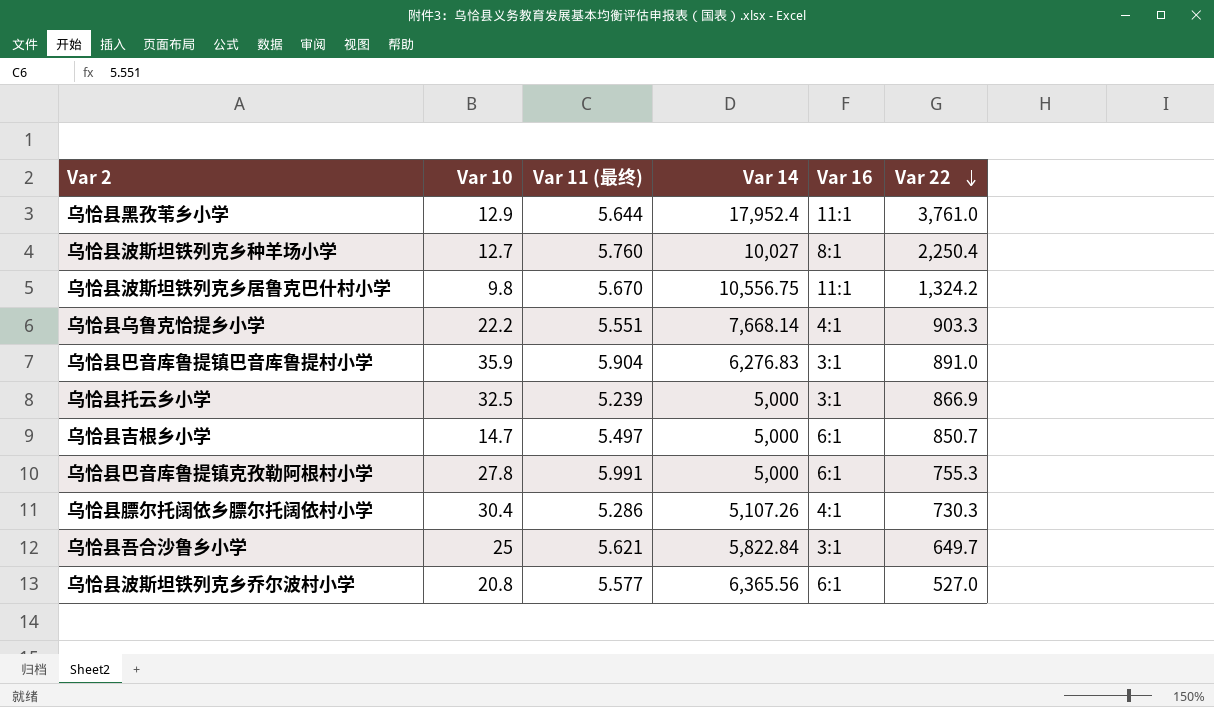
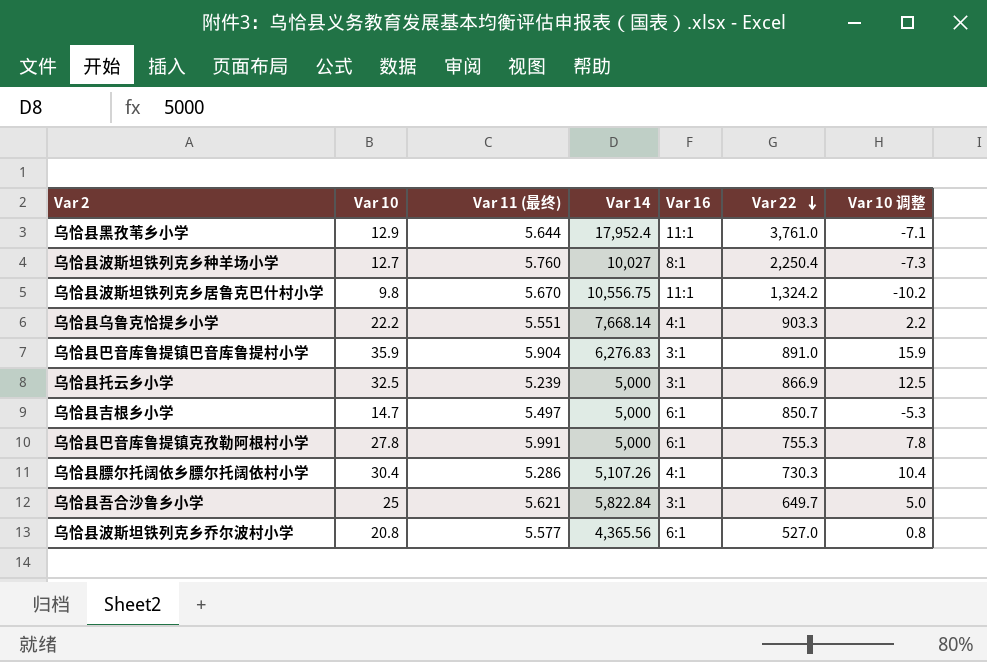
column Var 10 调整 | formula: none -> [Var 10] - 20
乌恰县波斯坦铁列克乡乔尔波村小学 | Var 14: 6,365.56 -> 4,365.56

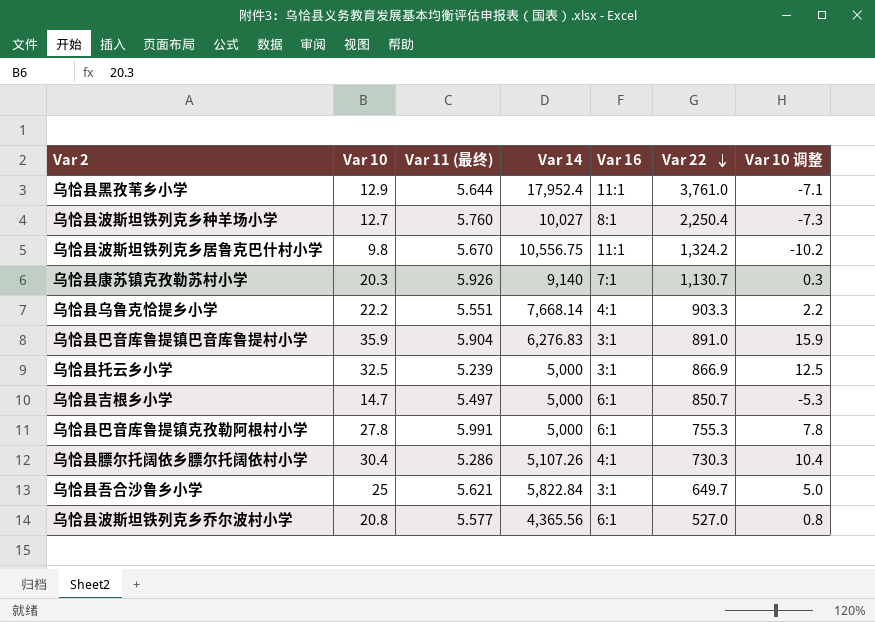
row 乌恰县康苏镇克孜勒苏村小学: none -> 20.3 | 5.926 | 9,140 | 7:1 | 1,130.7 | 0.3

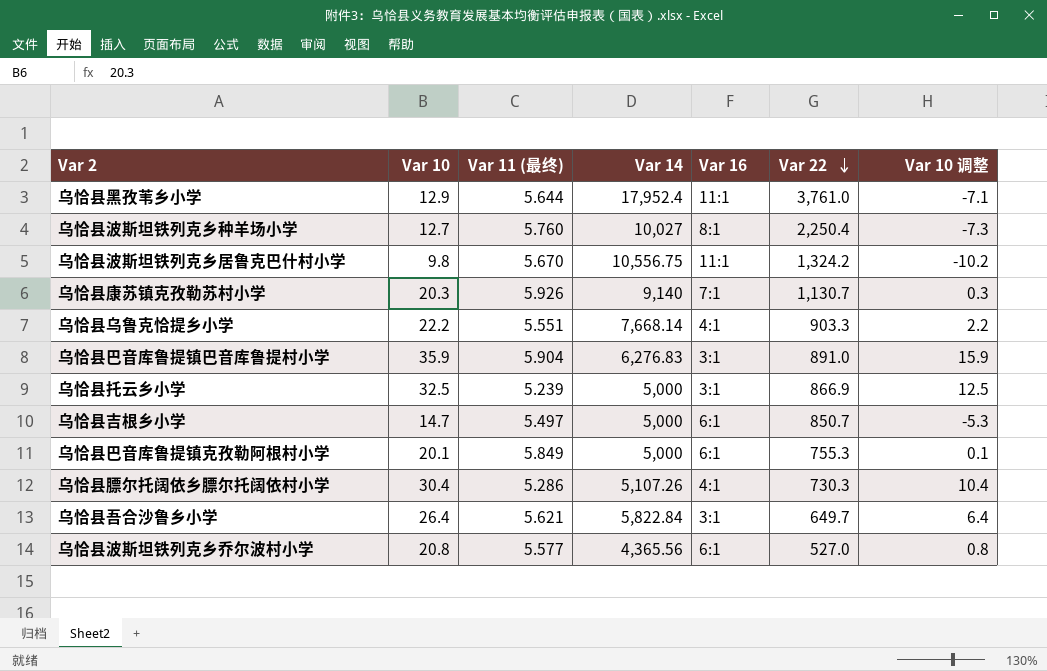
乌恰县巴音库鲁提镇克孜勒阿根村小学 | Var 10: 27.8 -> 20.1
乌恰县巴音库鲁提镇克孜勒阿根村小学 | Var 11 (最终): 5.991 -> 5.849
乌恰县巴音库鲁提镇克孜勒阿根村小学 | Var 10 调整: 7.8 -> 0.1
乌恰县吾合沙鲁乡小学 | Var 10: 25 -> 26.4
乌恰县吾合沙鲁乡小学 | Var 10 调整: 5.0 -> 6.4

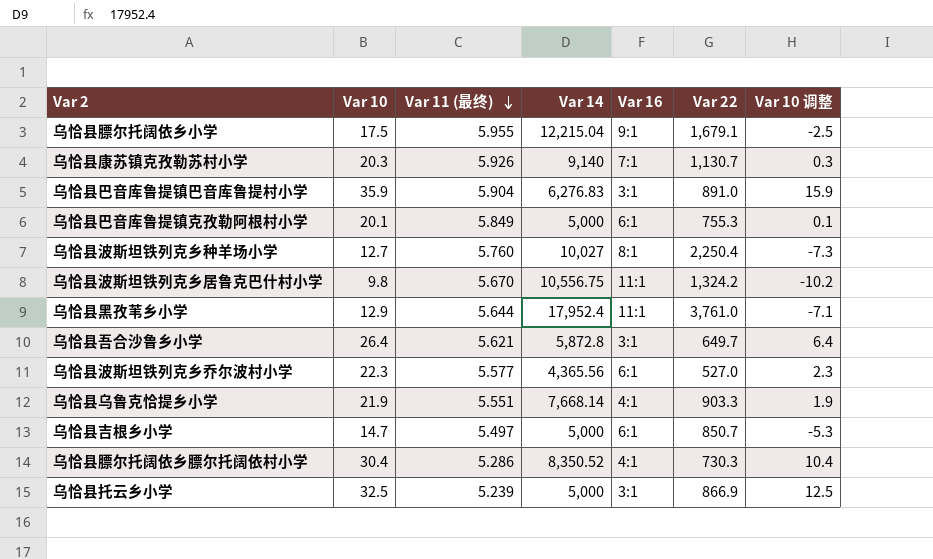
row order: Var 22 descending -> Var 11 (最终) descending
row 乌恰县膘尔托阔依乡小学: none -> 17.5 | 5.955 | 12,215.04 | 9:1 | 1,679.1 | -2.5
乌恰县吾合沙鲁乡小学 | Var 14: 5,822.84 -> 5,872.8
乌恰县波斯坦铁列克乡乔尔波村小学 | Var 10: 20.8 -> 22.3
乌恰县波斯坦铁列克乡乔尔波村小学 | Var 10 调整: 0.8 -> 2.3
乌恰县乌鲁克恰提乡小学 | Var 10: 22.2 -> 21.9
乌恰县乌鲁克恰提乡小学 | Var 10 调整: 2.2 -> 1.9
乌恰县膘尔托阔依乡膘尔托阔依村小学 | Var 14: 5,107.26 -> 8,350.52

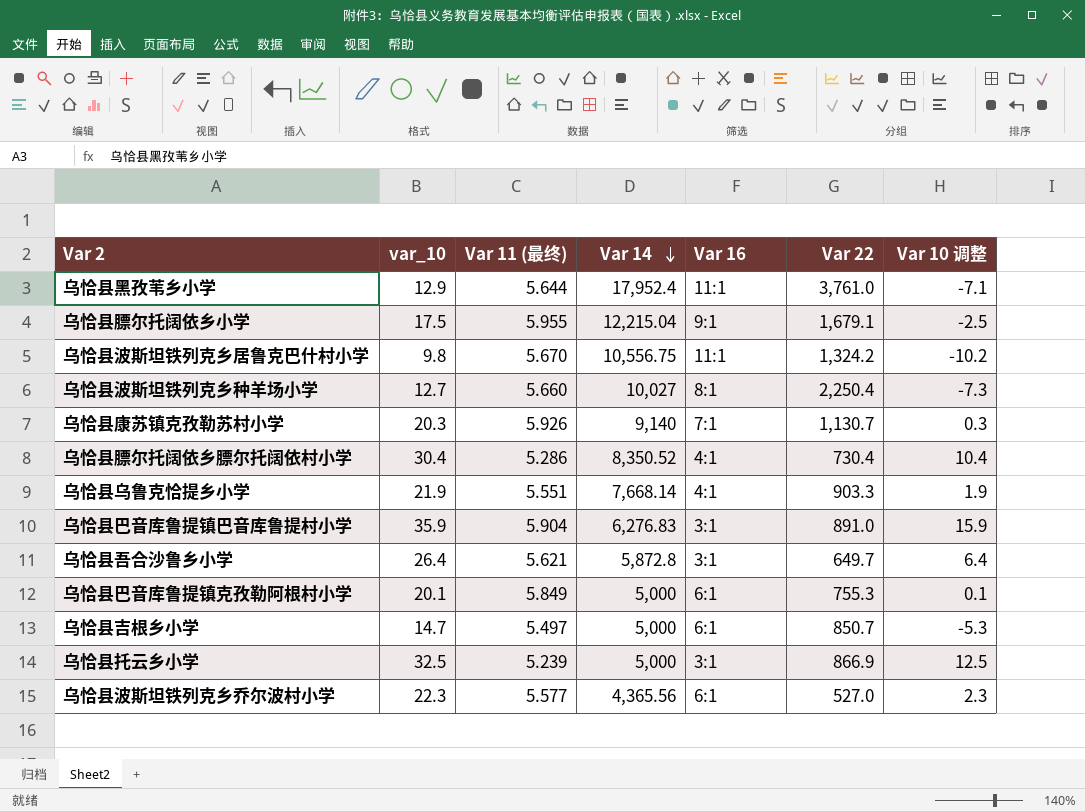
row order: Var 11 (最终) descending -> Var 14 descending
column name: Var 10 -> var_10
乌恰县波斯坦铁列克乡种羊场小学 | Var 11 (最终): 5.760 -> 5.660
乌恰县膘尔托阔依乡膘尔托阔依村小学 | Var 22: 730.3 -> 730.4

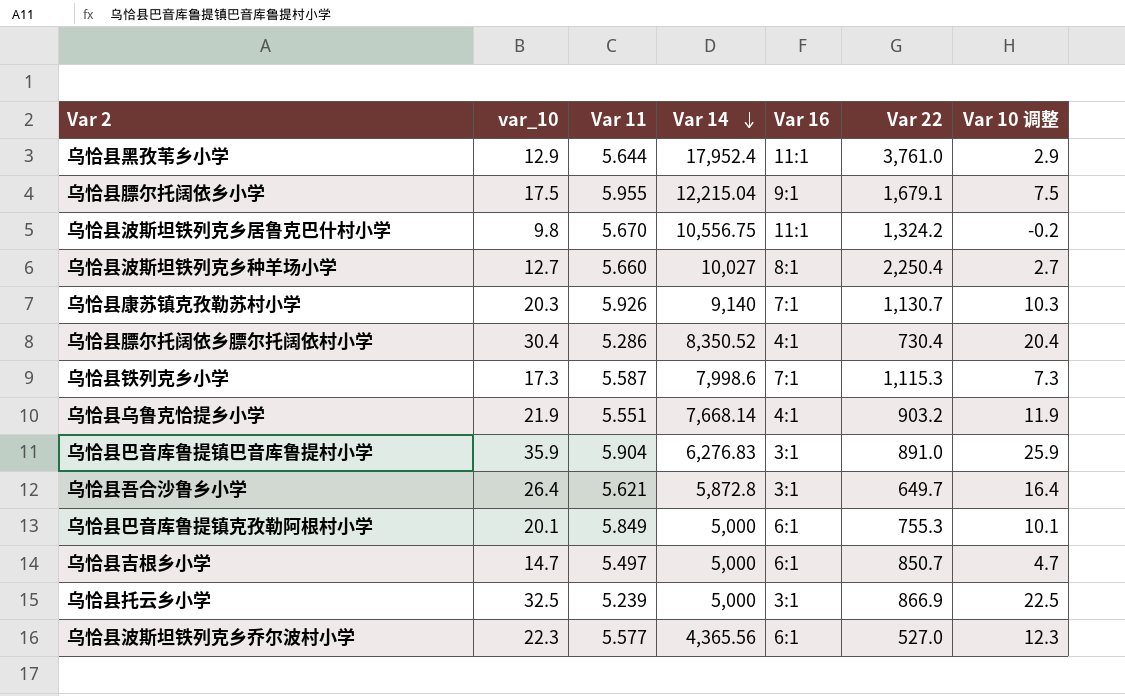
column name: Var 11 (最终) -> Var 11
column Var 10 调整 | formula: [var_10] - 20 -> [var_10] - 10
row 乌恰县铁列克乡小学: none -> 17.3 | 5.587 | 7,998.6 | 7:1 | 1,115.3 | 7.3
乌恰县乌鲁克恰提乡小学 | Var 22: 903.3 -> 903.2

